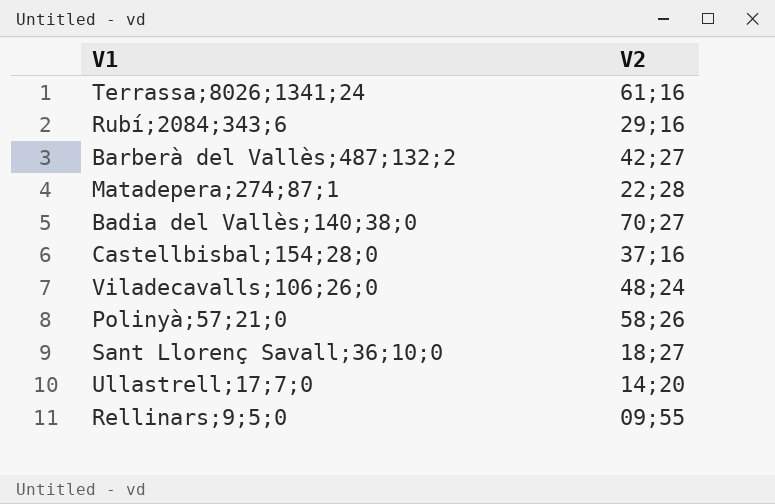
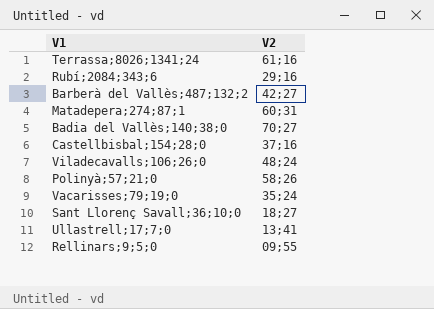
Matadepera;274;87;1 | V2: 22;28 -> 60;31
row Vacarisses;79;19;0: none -> 35;24
Ullastrell;17;7;0 | V2: 14;20 -> 13;41

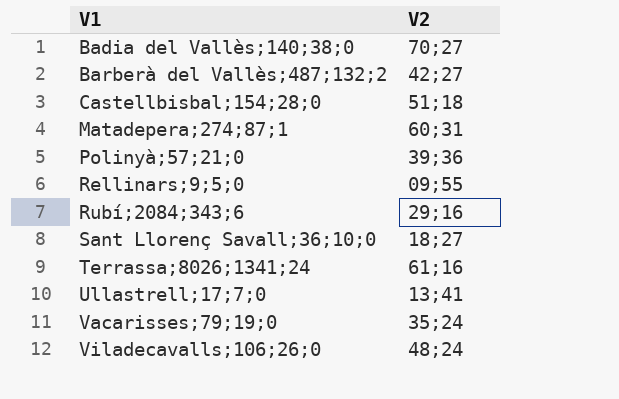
row order: none -> V1 ascending
Castellbisbal;154;28;0 | V2: 37;16 -> 51;18
Polinyà;57;21;0 | V2: 58;26 -> 39;36

